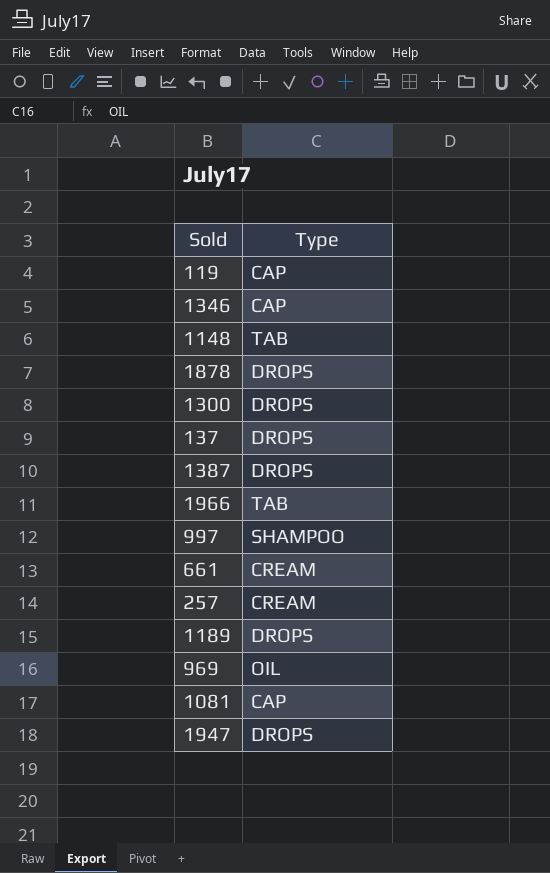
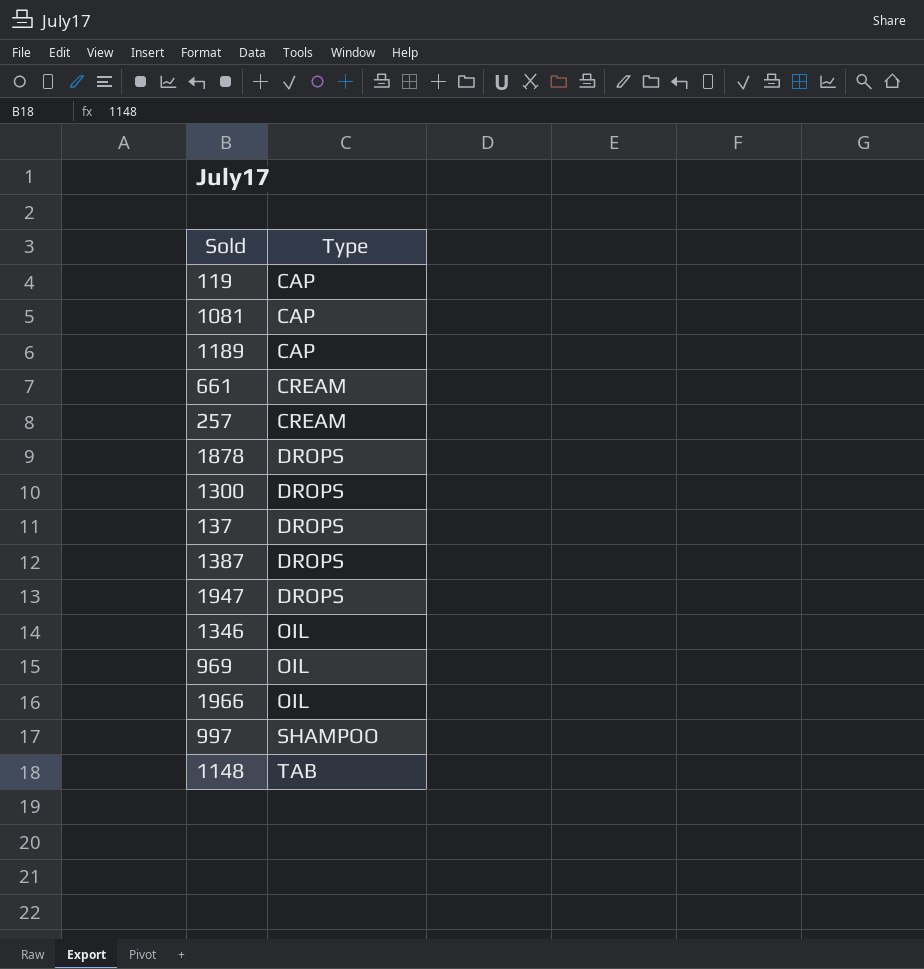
row order: none -> Type ascending
1189 | Type: DROPS -> CAP
1346 | Type: CAP -> OIL
1966 | Type: TAB -> OIL

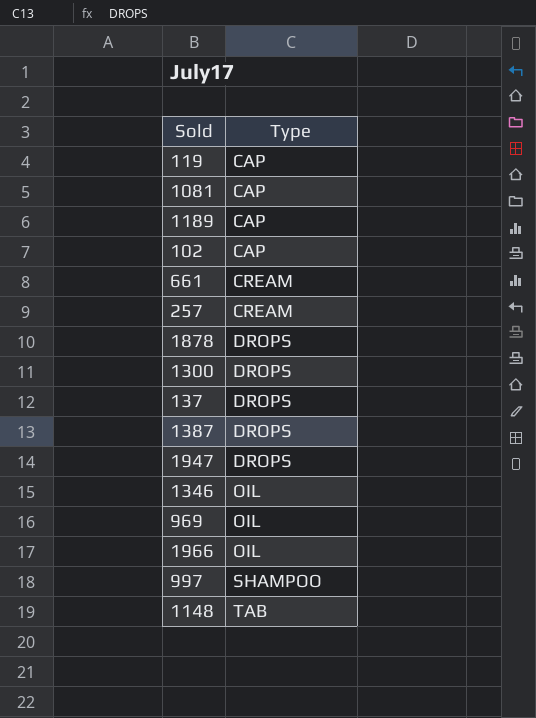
row 102: none -> CAP

